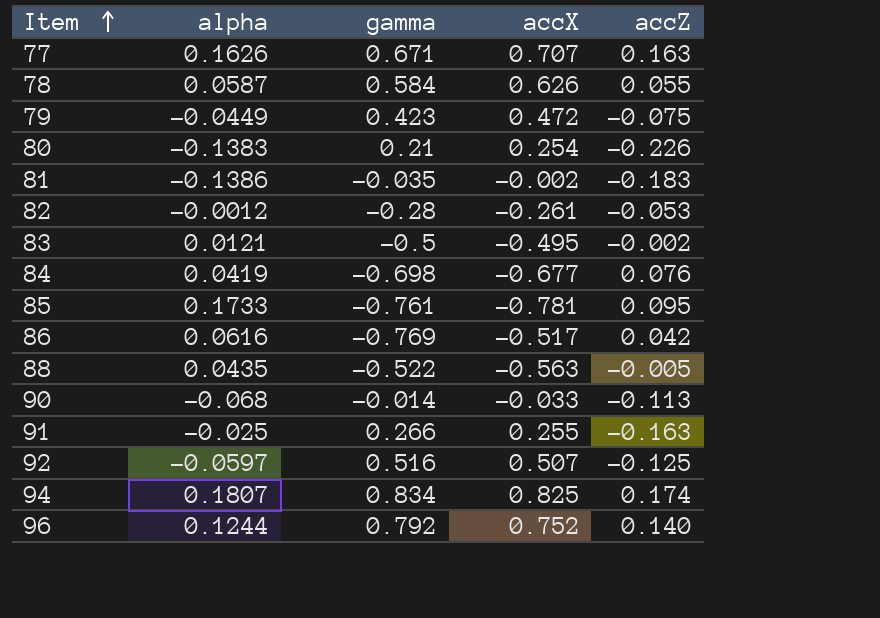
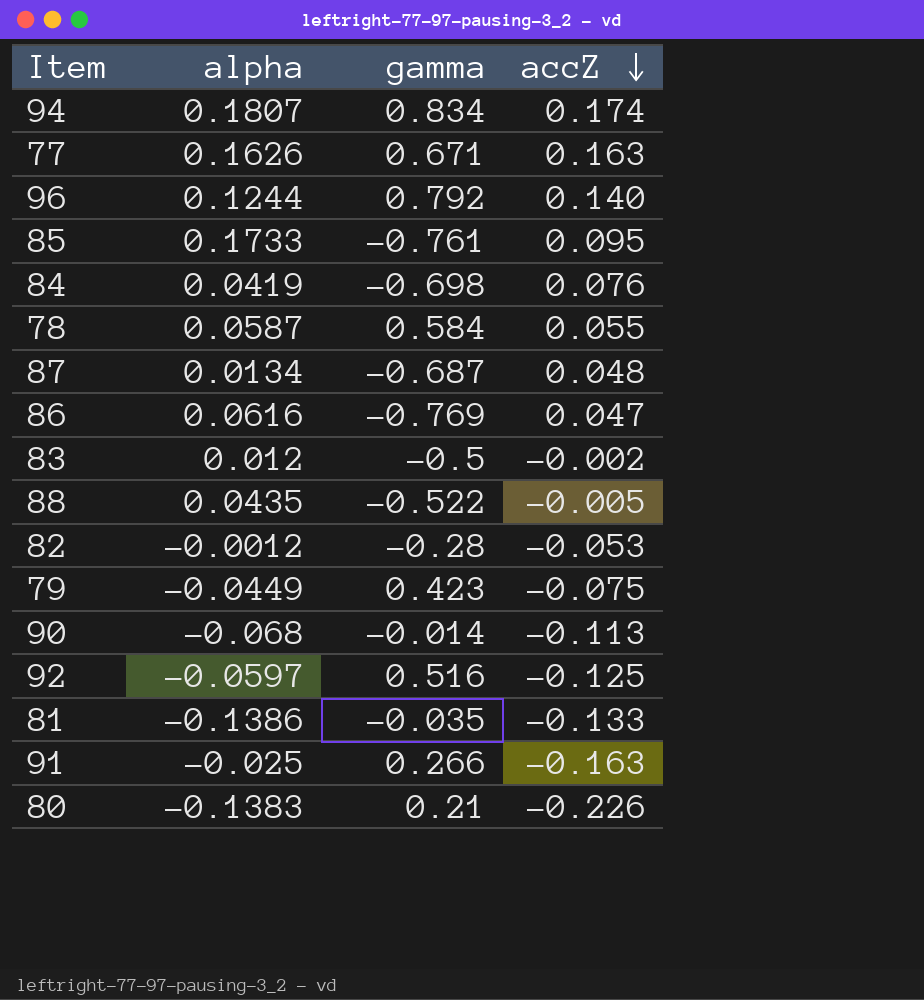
row order: Item ascending -> accZ descending
column accX | position: 4 -> none
row 87: none -> 0.0134 | -0.687 | 0.048
86 | accZ: 0.042 -> 0.047
83 | alpha: 0.0121 -> 0.012
81 | accZ: -0.183 -> -0.133

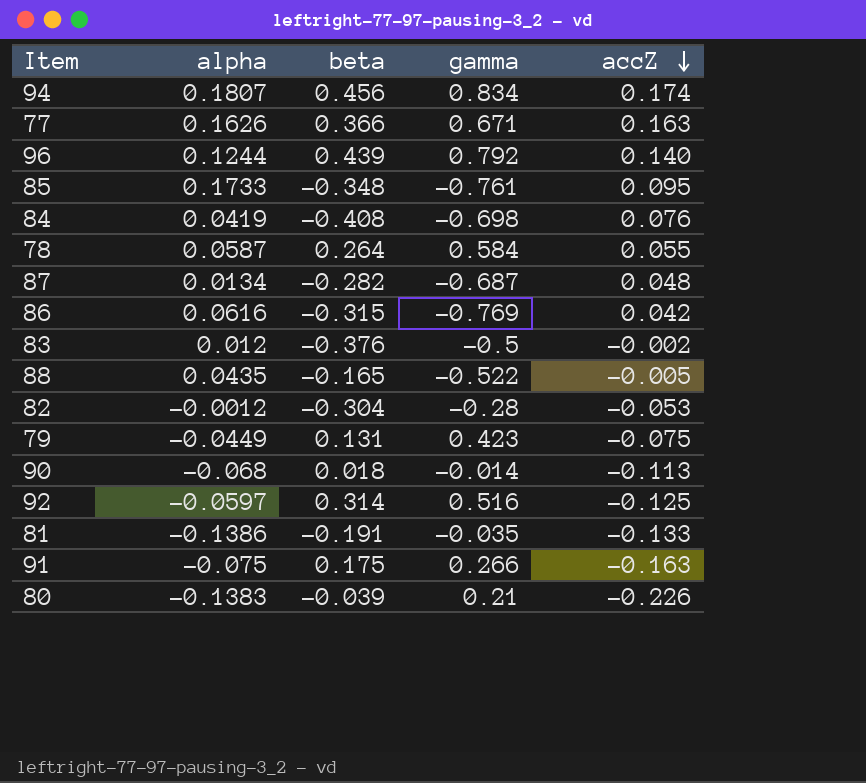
column beta | position: none -> 3
86 | accZ: 0.047 -> 0.042
91 | alpha: -0.025 -> -0.075

